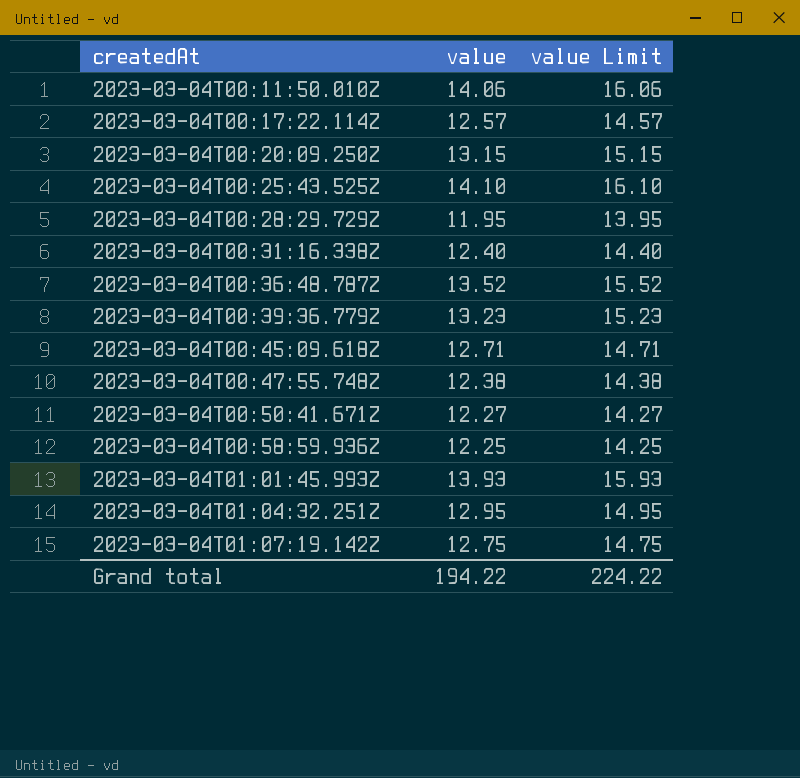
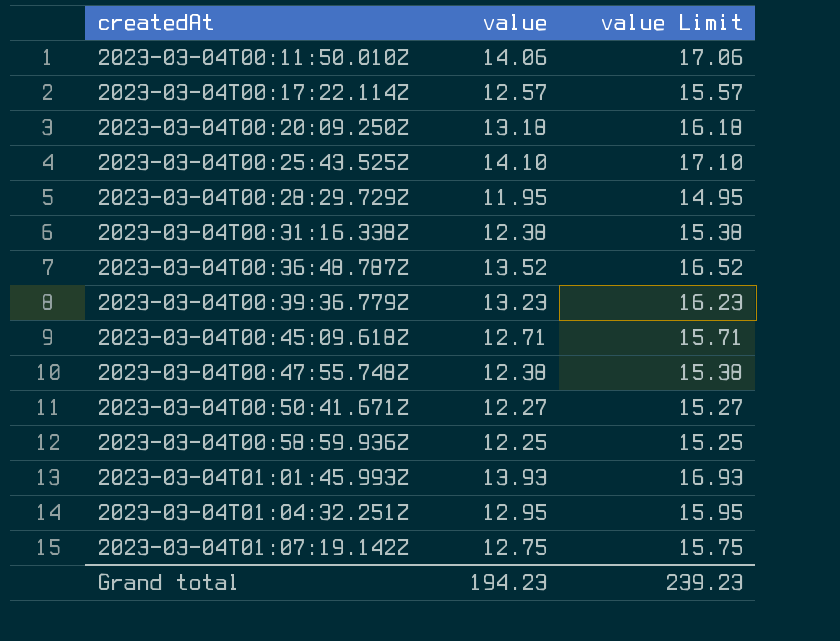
column value Limit | formula: [value] + 2 -> [value] + 3
2023-03-04T00:20:09.250Z | value: 13.15 -> 13.18
2023-03-04T00:31:16.338Z | value: 12.40 -> 12.38
Grand total | value: 194.22 -> 194.23
Grand total | value Limit: 224.22 -> 239.23

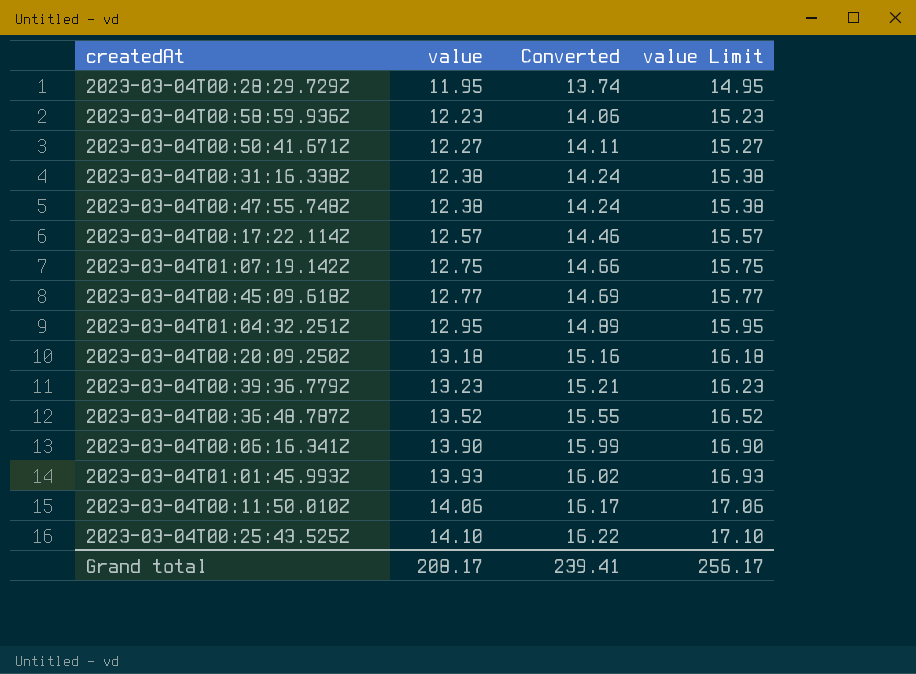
row order: createdAt ascending -> value ascending
column Converted | formula: none -> [value] * 1.15
2023-03-04T00:58:59.936Z | value: 12.25 -> 12.23
2023-03-04T00:58:59.936Z | value Limit: 15.25 -> 15.23
2023-03-04T00:45:09.618Z | value: 12.71 -> 12.77
2023-03-04T00:45:09.618Z | value Limit: 15.71 -> 15.77
row 2023-03-04T00:06:16.341Z: none -> 13.90 | 15.99 | 16.90
Grand total | value: 194.23 -> 208.17
Grand total | value Limit: 239.23 -> 256.17

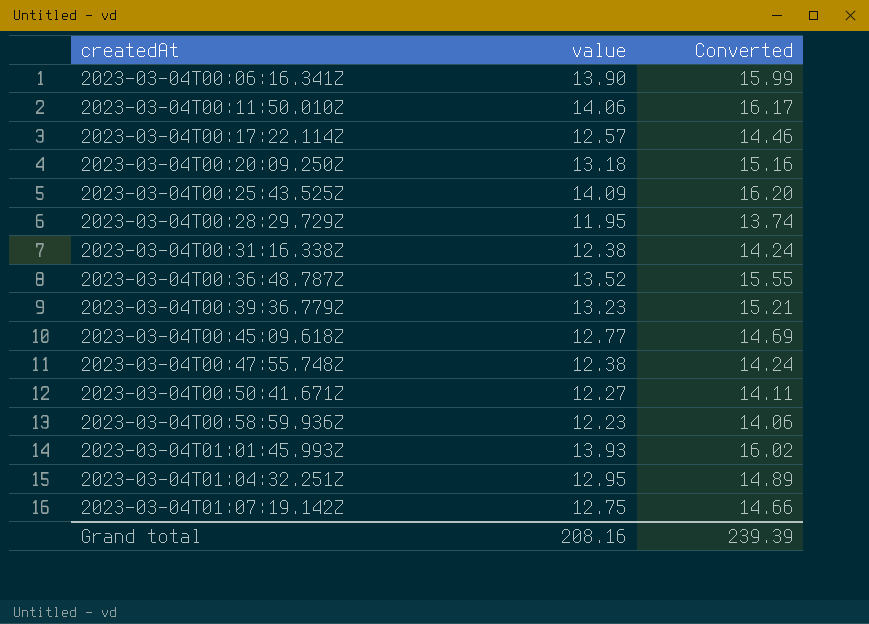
row order: value ascending -> createdAt ascending
column value Limit | formula: [value] + 3 -> none
2023-03-04T00:25:43.525Z | value: 14.10 -> 14.09
2023-03-04T00:25:43.525Z | Converted: 16.22 -> 16.20
Grand total | value: 208.17 -> 208.16
Grand total | Converted: 239.41 -> 239.39

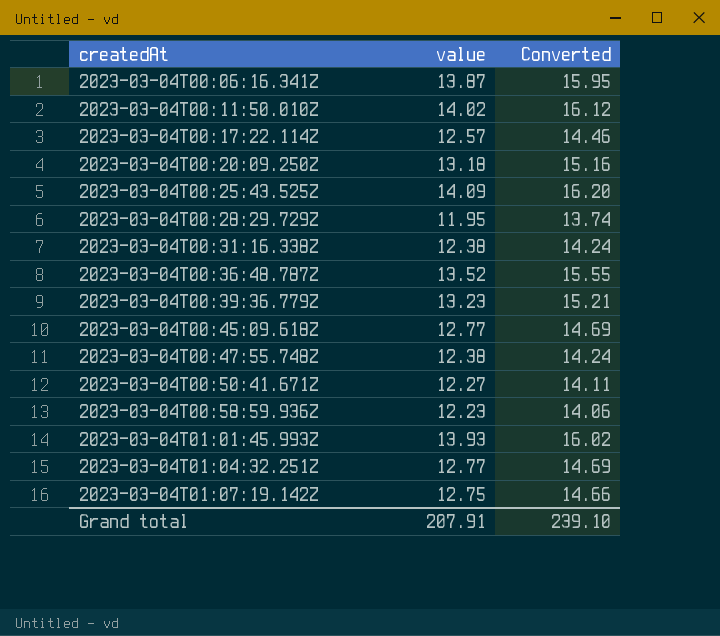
2023-03-04T00:06:16.341Z | value: 13.90 -> 13.87
2023-03-04T00:06:16.341Z | Converted: 15.99 -> 15.95
2023-03-04T00:11:50.010Z | value: 14.06 -> 14.02
2023-03-04T00:11:50.010Z | Converted: 16.17 -> 16.12
2023-03-04T01:04:32.251Z | value: 12.95 -> 12.77
2023-03-04T01:04:32.251Z | Converted: 14.89 -> 14.69
Grand total | value: 208.16 -> 207.91
Grand total | Converted: 239.39 -> 239.10

